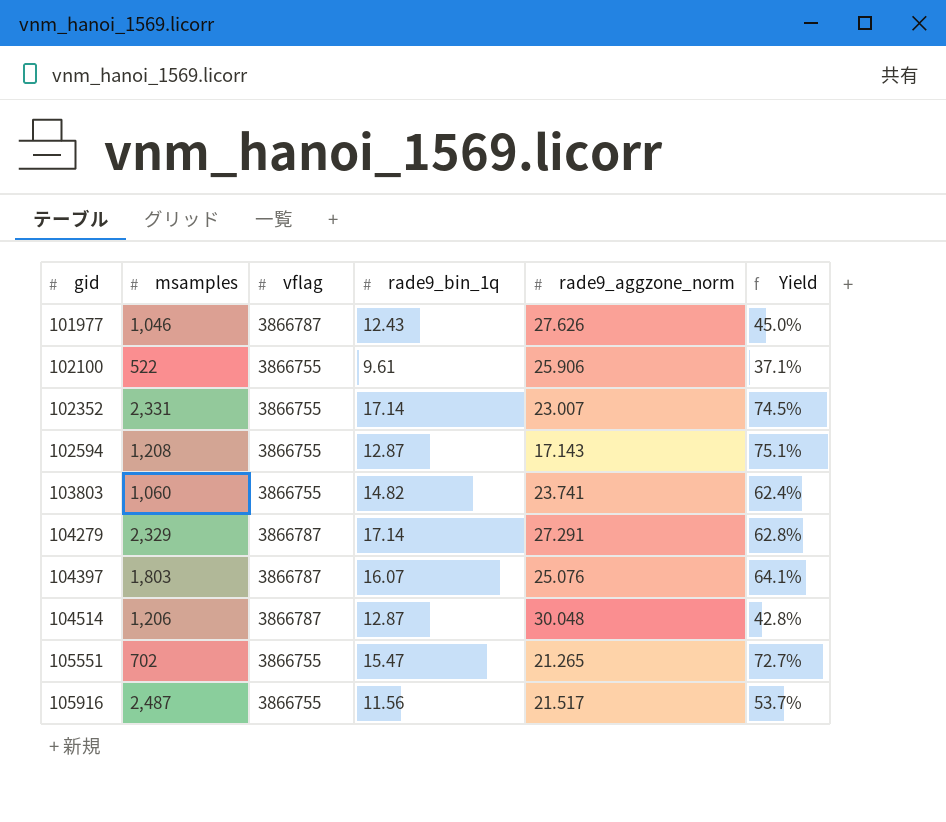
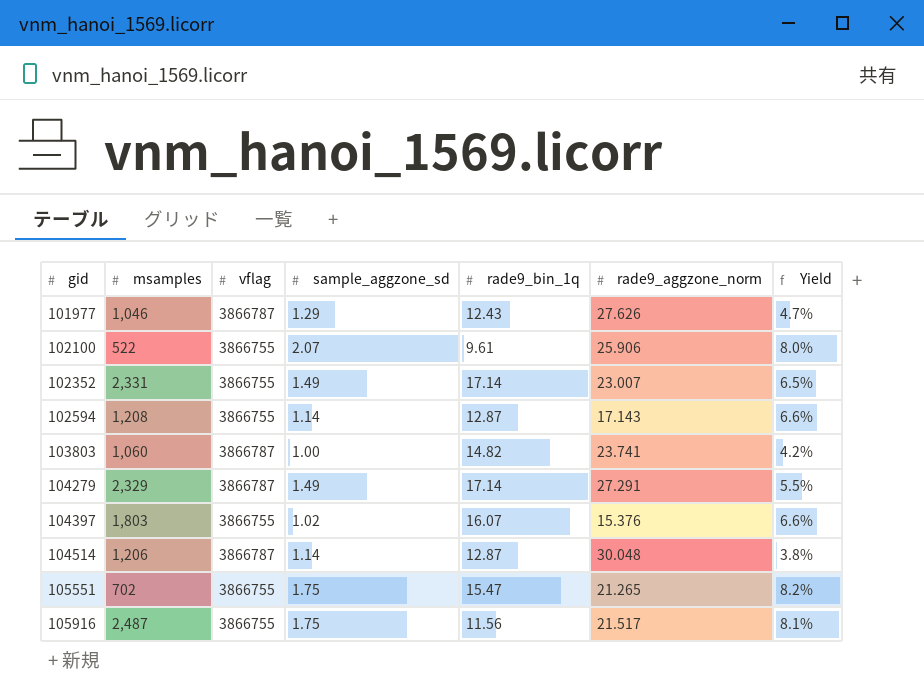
column sample_aggzone_sd | position: none -> 4
column Yield | formula: [rade9_bin_1q] / [rade9_aggzone_norm] -> [sample_aggzone_sd] / [rade9_aggzone_norm]
103803 | vflag: 3866755 -> 3866787
104397 | vflag: 3866787 -> 3866755
104397 | rade9_aggzone_norm: 25.076 -> 15.376

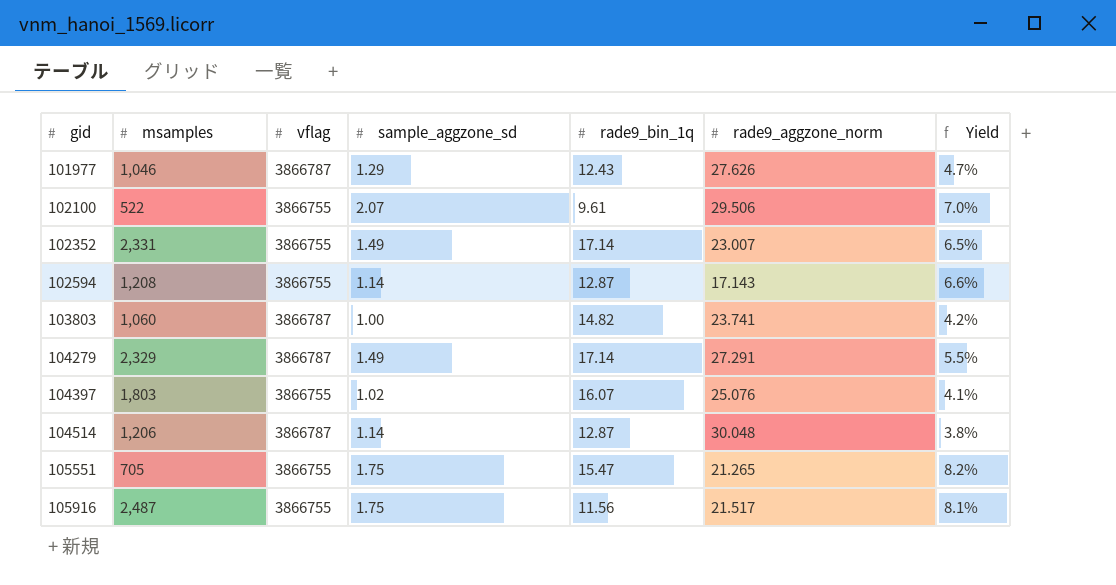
102100 | rade9_aggzone_norm: 25.906 -> 29.506
102100 | Yield: 8.0% -> 7.0%
104397 | rade9_aggzone_norm: 15.376 -> 25.076
104397 | Yield: 6.6% -> 4.1%
105551 | msamples: 702 -> 705

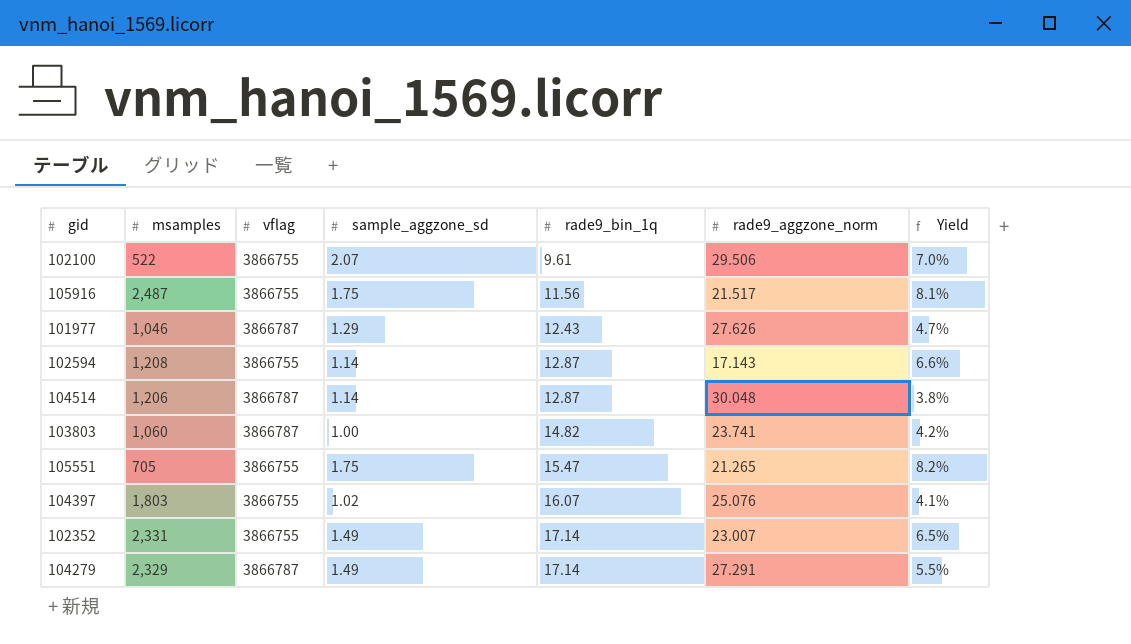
row order: gid ascending -> rade9_bin_1q ascending

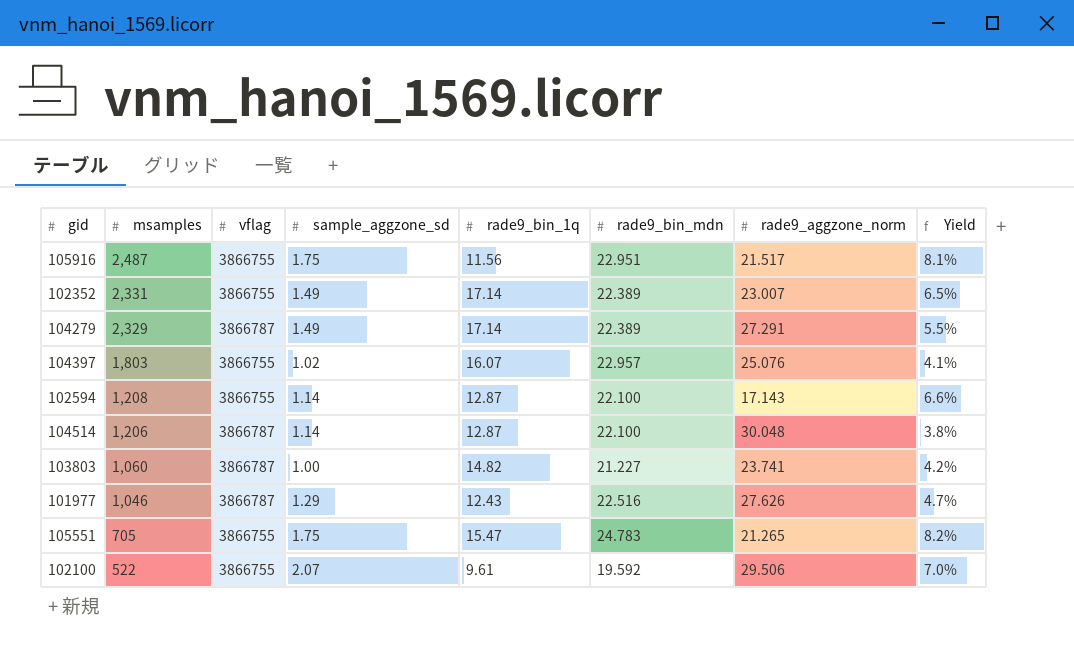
row order: rade9_bin_1q ascending -> msamples descending
column rade9_bin_mdn | position: none -> 6

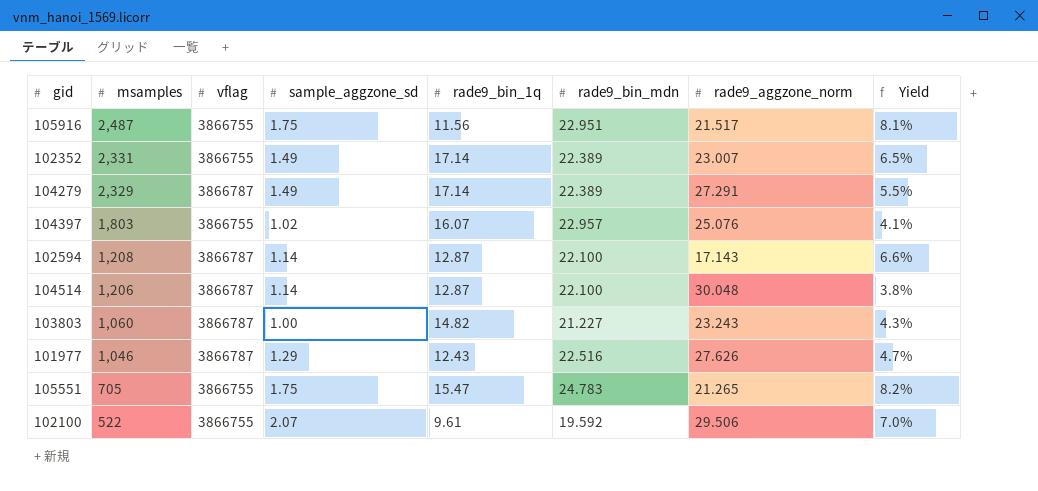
102594 | vflag: 3866755 -> 3866787
103803 | rade9_aggzone_norm: 23.741 -> 23.243
103803 | Yield: 4.2% -> 4.3%

